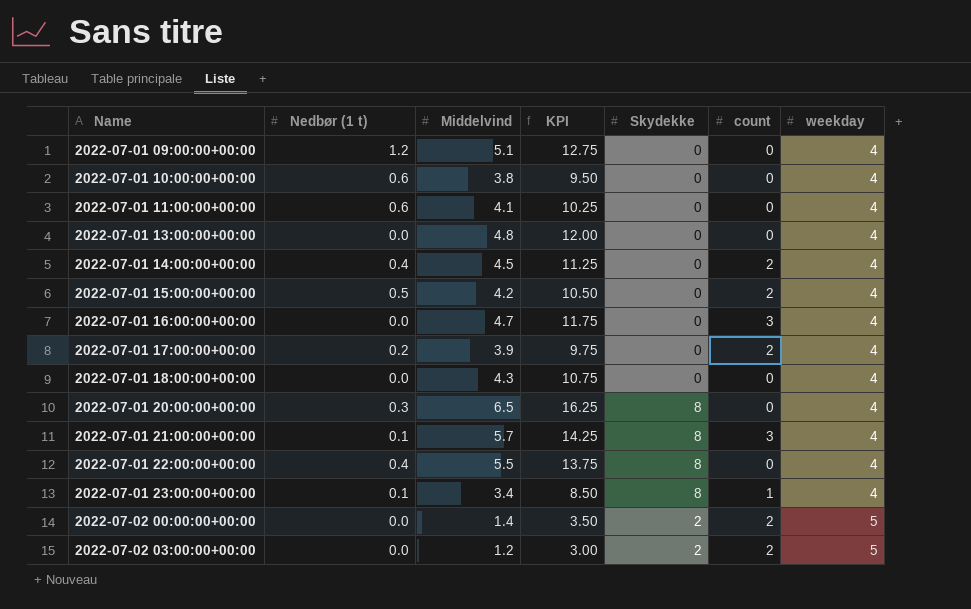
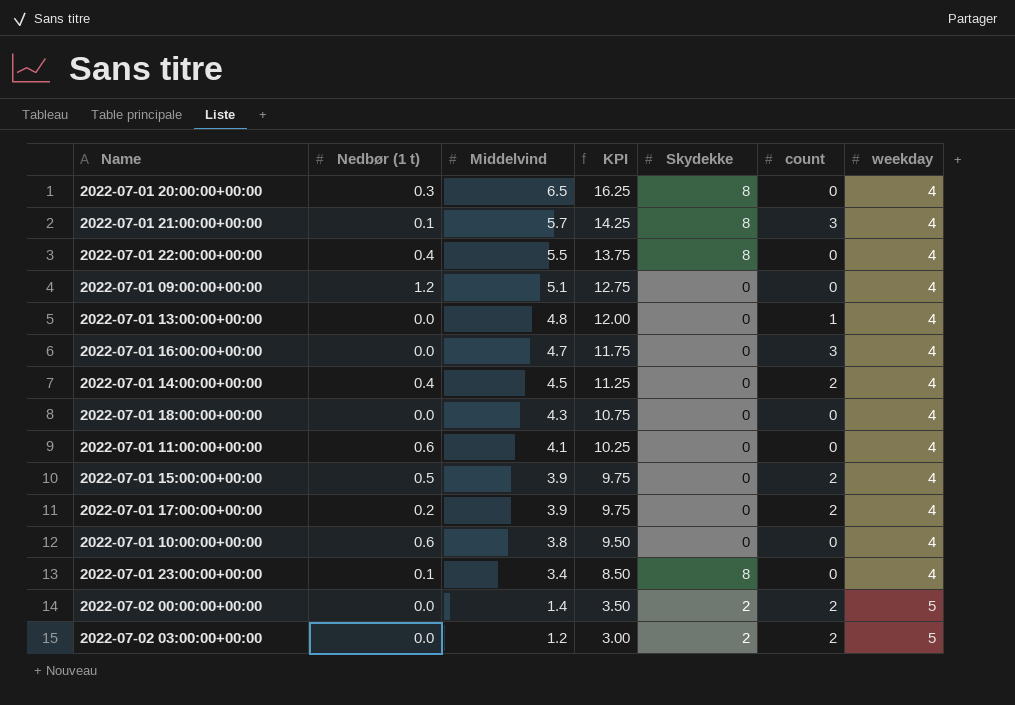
row order: Name ascending -> Middelvind descending
2022-07-01 13:00:00+00:00 | count: 0 -> 1
2022-07-01 15:00:00+00:00 | Middelvind: 4.2 -> 3.9
2022-07-01 15:00:00+00:00 | KPI: 10.50 -> 9.75
2022-07-01 23:00:00+00:00 | count: 1 -> 0

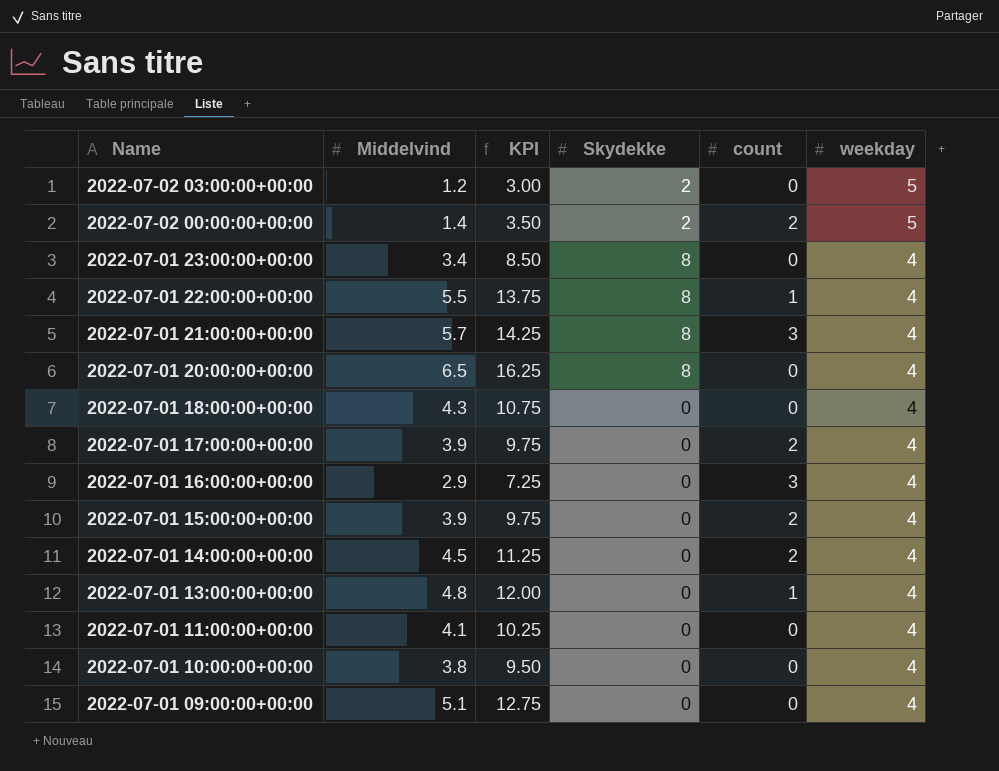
row order: Middelvind descending -> Name descending
column Nedbør (1 t) | position: 2 -> none
2022-07-02 03:00:00+00:00 | count: 2 -> 0
2022-07-01 22:00:00+00:00 | count: 0 -> 1
2022-07-01 16:00:00+00:00 | Middelvind: 4.7 -> 2.9
2022-07-01 16:00:00+00:00 | KPI: 11.75 -> 7.25

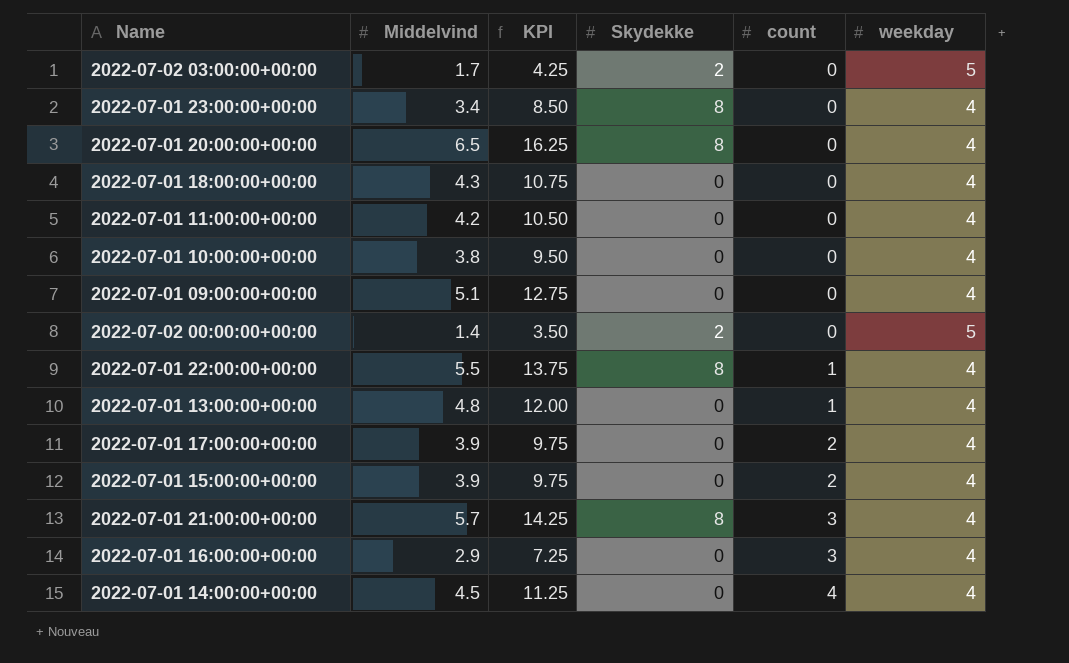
row order: Name descending -> count ascending
2022-07-02 03:00:00+00:00 | Middelvind: 1.2 -> 1.7
2022-07-02 03:00:00+00:00 | KPI: 3.00 -> 4.25
2022-07-01 11:00:00+00:00 | Middelvind: 4.1 -> 4.2
2022-07-01 11:00:00+00:00 | KPI: 10.25 -> 10.50
2022-07-02 00:00:00+00:00 | count: 2 -> 0
2022-07-01 14:00:00+00:00 | count: 2 -> 4

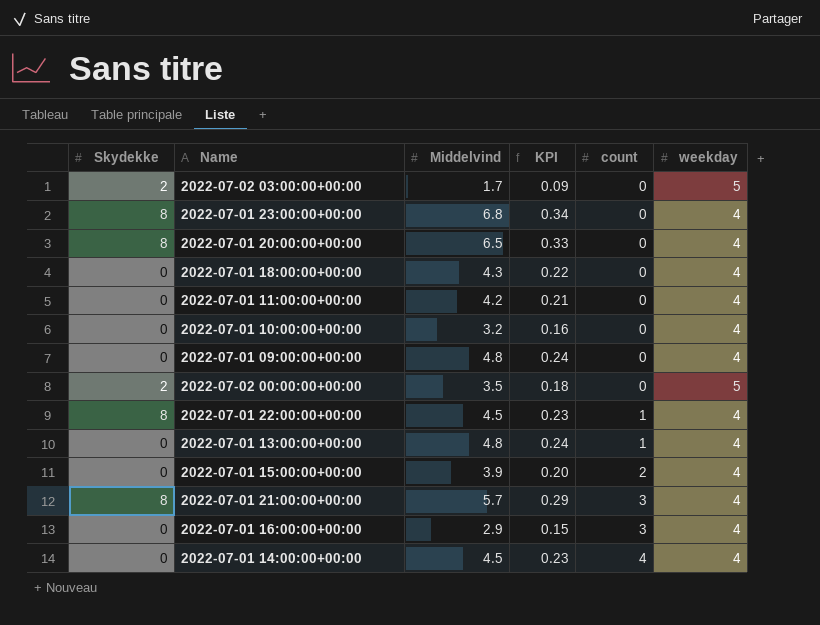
column Skydekke | position: 4 -> 1
column KPI | formula: [Middelvind] * 2.5 -> [Middelvind] * 0.05
row 2022-07-01 17:00:00+00:00: 3.9 | 9.75 | 0 | 2 | 4 -> none
2022-07-01 23:00:00+00:00 | Middelvind: 3.4 -> 6.8
2022-07-01 10:00:00+00:00 | Middelvind: 3.8 -> 3.2
2022-07-01 09:00:00+00:00 | Middelvind: 5.1 -> 4.8
2022-07-02 00:00:00+00:00 | Middelvind: 1.4 -> 3.5
2022-07-01 22:00:00+00:00 | Middelvind: 5.5 -> 4.5

